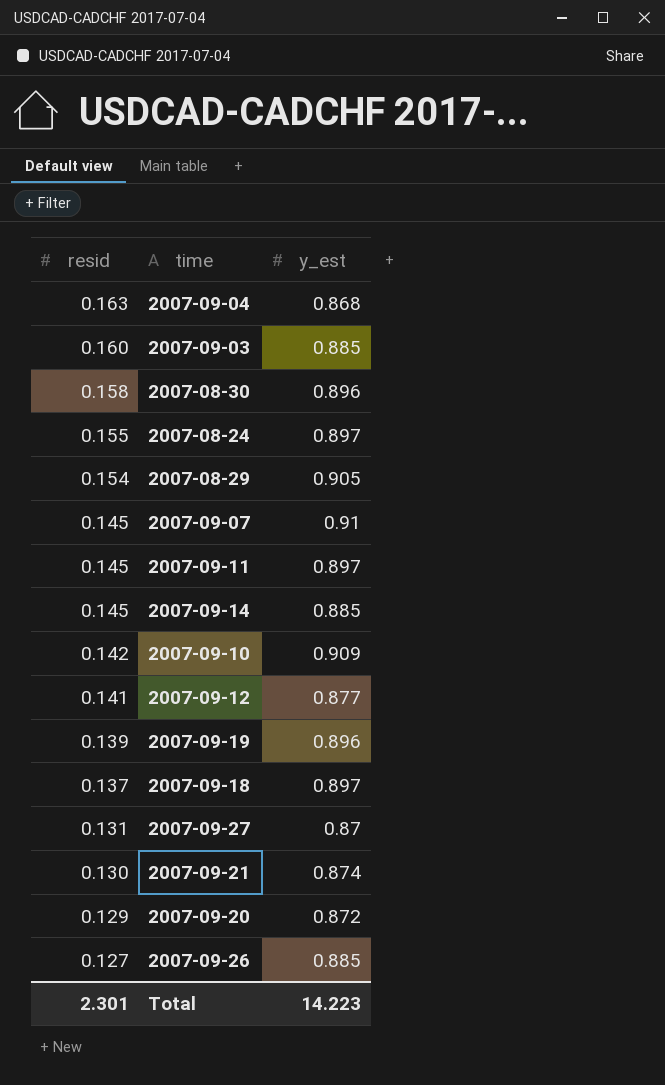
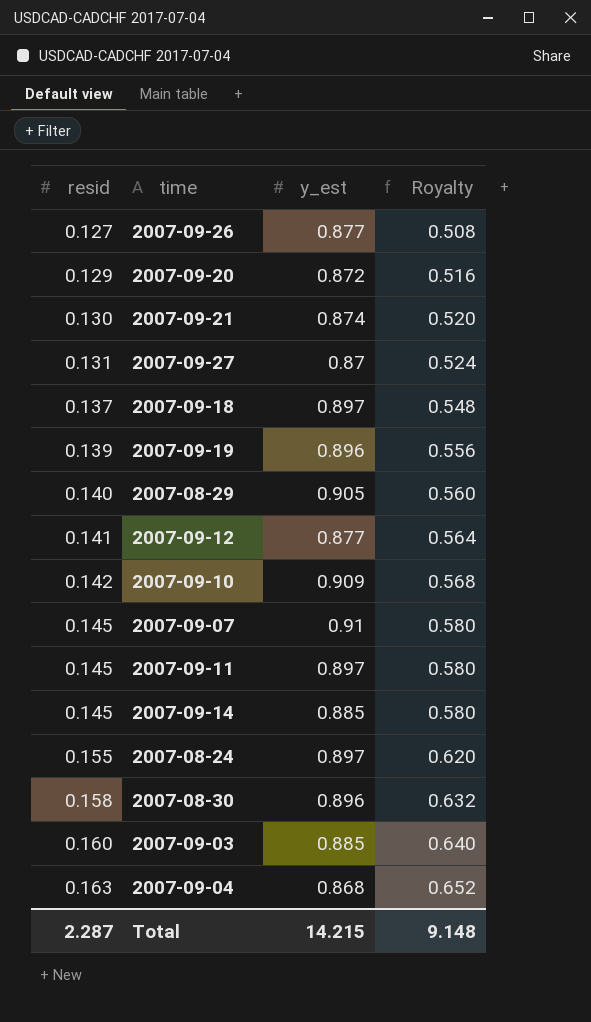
row order: resid descending -> resid ascending
column Royalty | formula: none -> [resid] * 4
2007-09-26 | y_est: 0.885 -> 0.877
2007-08-29 | resid: 0.154 -> 0.140
Total | resid: 2.301 -> 2.287
Total | y_est: 14.223 -> 14.215

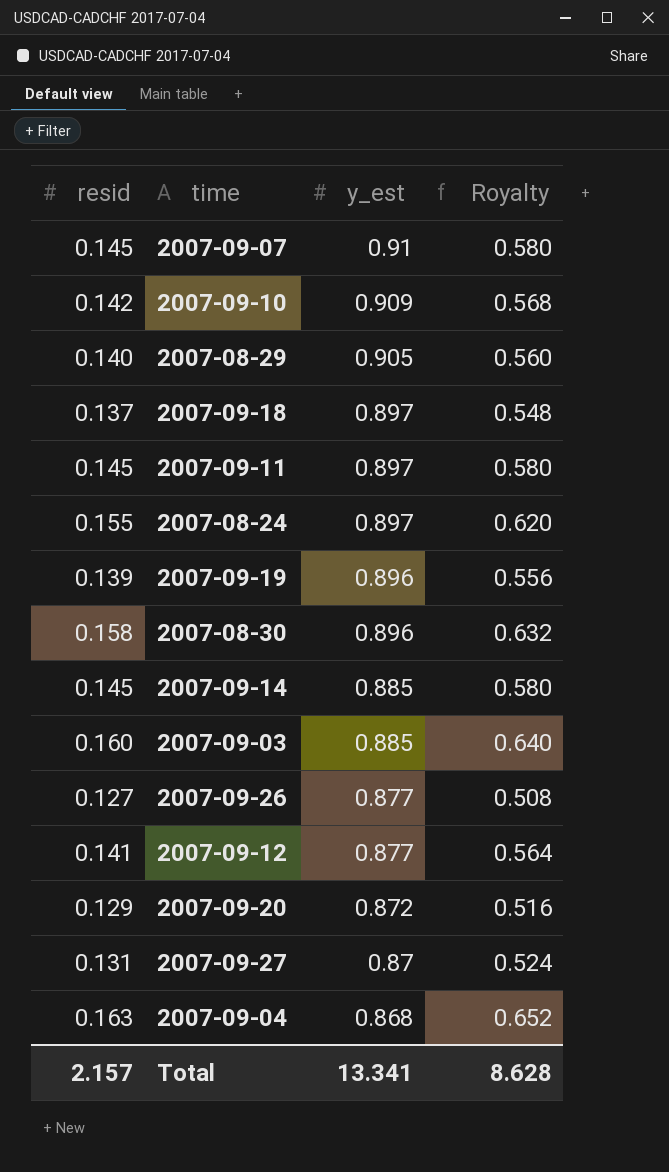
row order: resid ascending -> y_est descending
row 2007-09-21: 0.130 | 0.874 | 0.520 -> none
Total | resid: 2.287 -> 2.157
Total | y_est: 14.215 -> 13.341
Total | Royalty: 9.148 -> 8.628

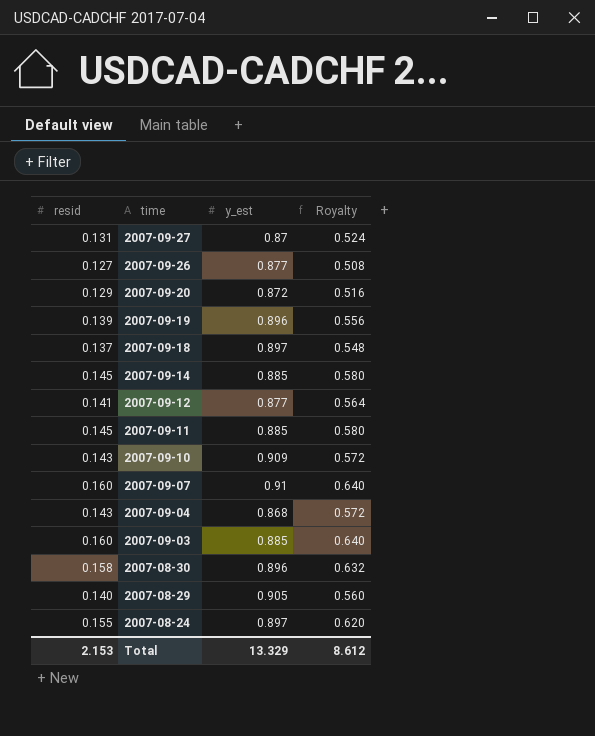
row order: y_est descending -> time descending
2007-09-11 | y_est: 0.897 -> 0.885
2007-09-10 | resid: 0.142 -> 0.143
2007-09-10 | Royalty: 0.568 -> 0.572
2007-09-07 | resid: 0.145 -> 0.160
2007-09-07 | Royalty: 0.580 -> 0.640
2007-09-04 | resid: 0.163 -> 0.143
2007-09-04 | Royalty: 0.652 -> 0.572
Total | resid: 2.157 -> 2.153
Total | y_est: 13.341 -> 13.329
Total | Royalty: 8.628 -> 8.612

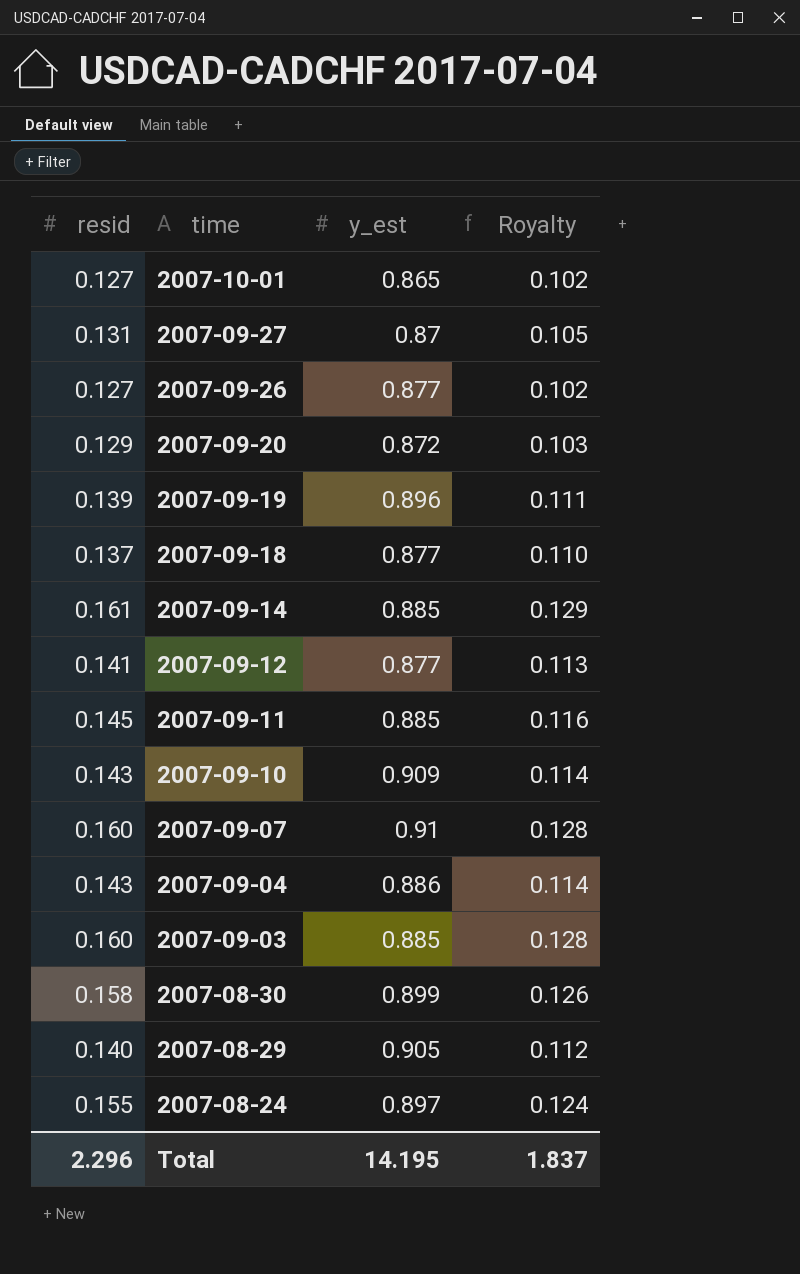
column Royalty | formula: [resid] * 4 -> [resid] * 0.8
row 2007-10-01: none -> 0.127 | 0.865 | 0.102
2007-09-18 | y_est: 0.897 -> 0.877
2007-09-14 | resid: 0.145 -> 0.161
2007-09-04 | y_est: 0.868 -> 0.886
2007-08-30 | y_est: 0.896 -> 0.899
Total | resid: 2.153 -> 2.296
Total | y_est: 13.329 -> 14.195
Total | Royalty: 8.612 -> 1.837

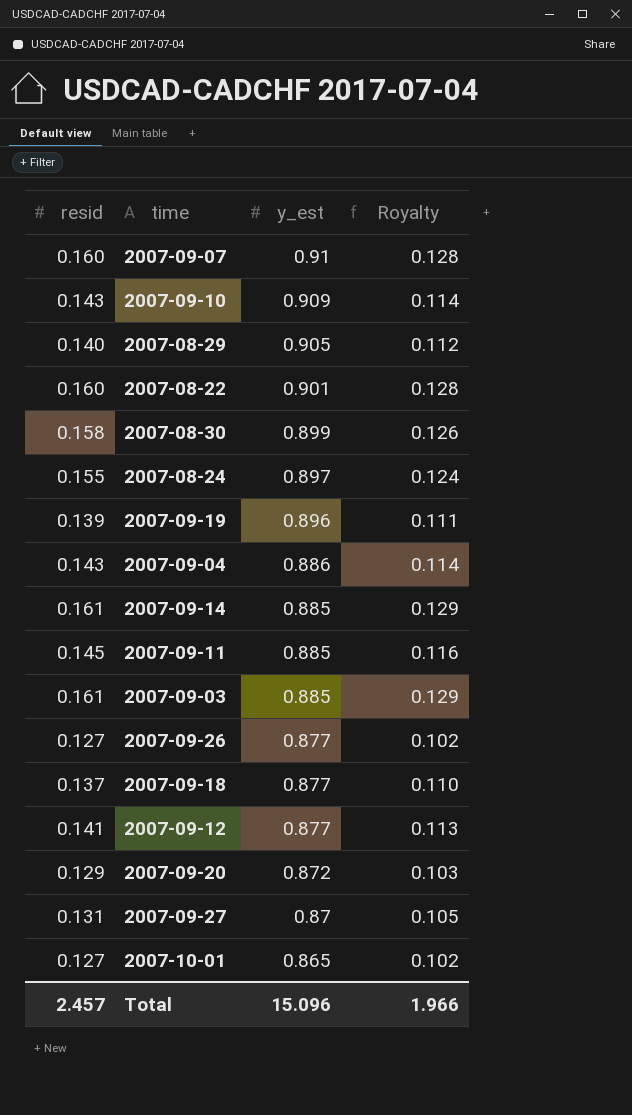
row order: time descending -> y_est descending
row 2007-08-22: none -> 0.160 | 0.901 | 0.128
2007-09-03 | resid: 0.160 -> 0.161
2007-09-03 | Royalty: 0.128 -> 0.129
Total | resid: 2.296 -> 2.457
Total | y_est: 14.195 -> 15.096
Total | Royalty: 1.837 -> 1.966

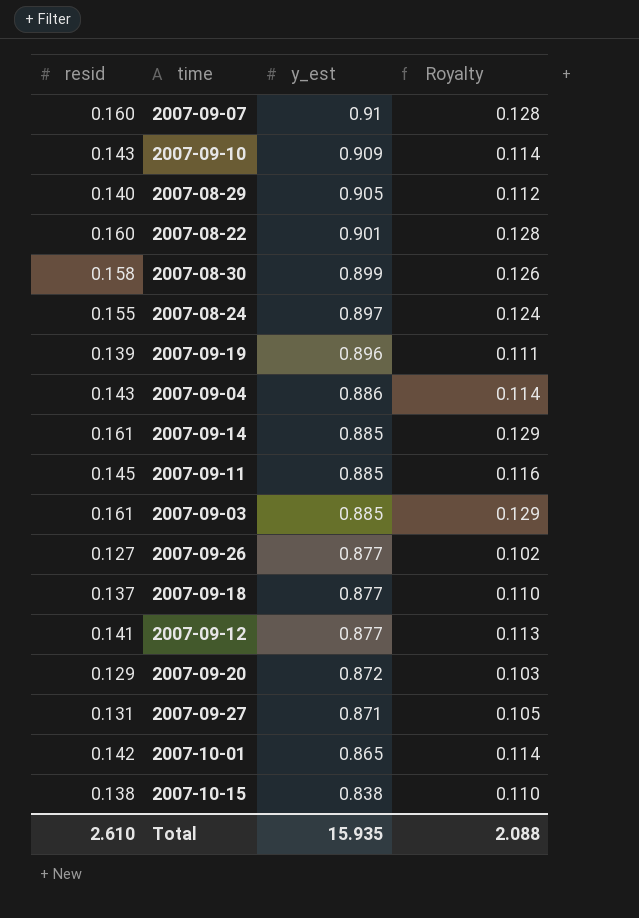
2007-09-27 | y_est: 0.87 -> 0.871
2007-10-01 | resid: 0.127 -> 0.142
2007-10-01 | Royalty: 0.102 -> 0.114
row 2007-10-15: none -> 0.138 | 0.838 | 0.110
Total | resid: 2.457 -> 2.610
Total | y_est: 15.096 -> 15.935
Total | Royalty: 1.966 -> 2.088

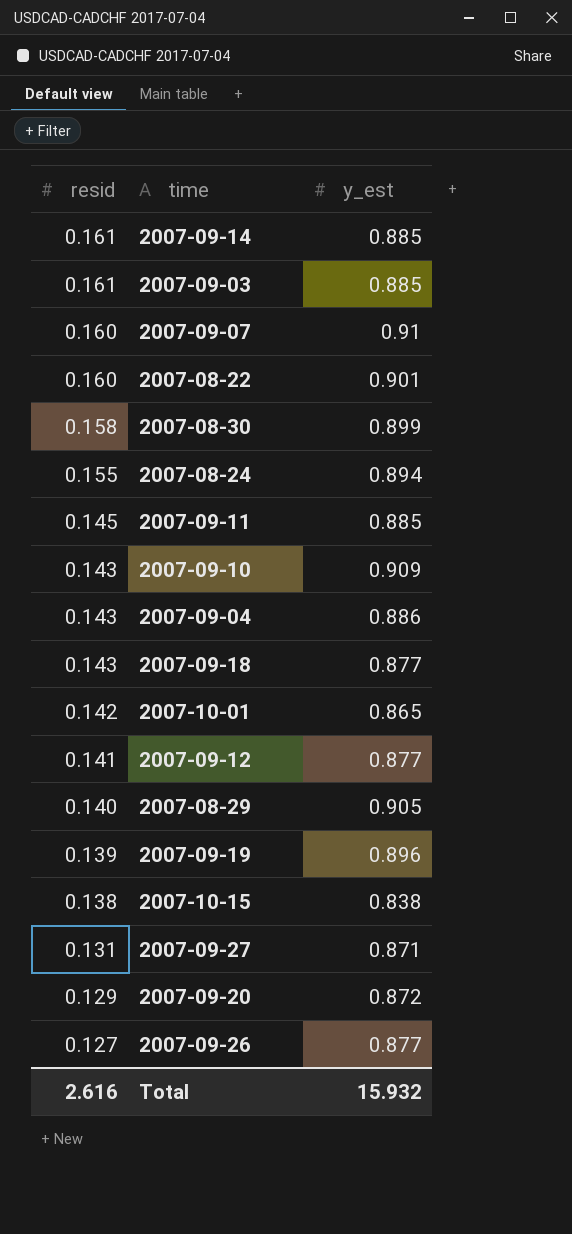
row order: y_est descending -> resid descending
column Royalty | formula: [resid] * 0.8 -> none
2007-08-24 | y_est: 0.897 -> 0.894
2007-09-18 | resid: 0.137 -> 0.143
Total | resid: 2.610 -> 2.616
Total | y_est: 15.935 -> 15.932

